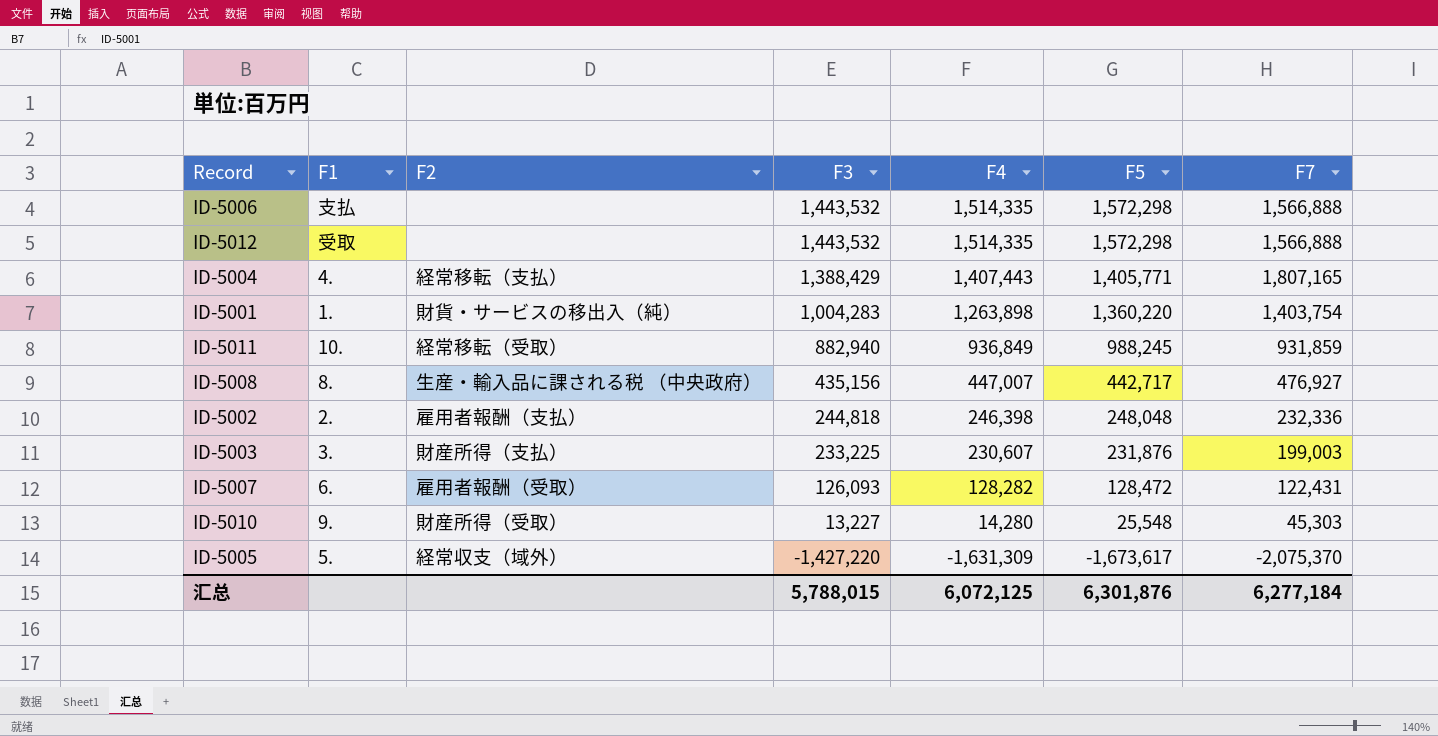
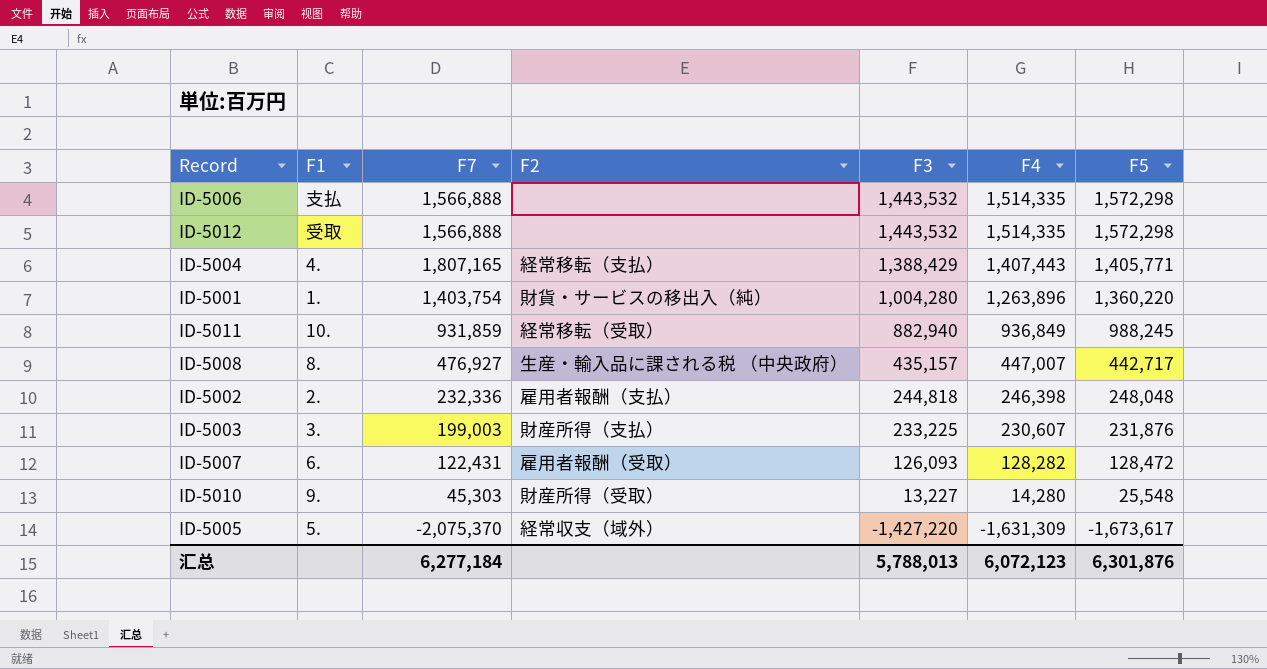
column F7 | position: 7 -> 3
ID-5001 | F3: 1,004,283 -> 1,004,280
ID-5001 | F4: 1,263,898 -> 1,263,896
ID-5008 | F3: 435,156 -> 435,157
汇总 | F3: 5,788,015 -> 5,788,013
汇总 | F4: 6,072,125 -> 6,072,123

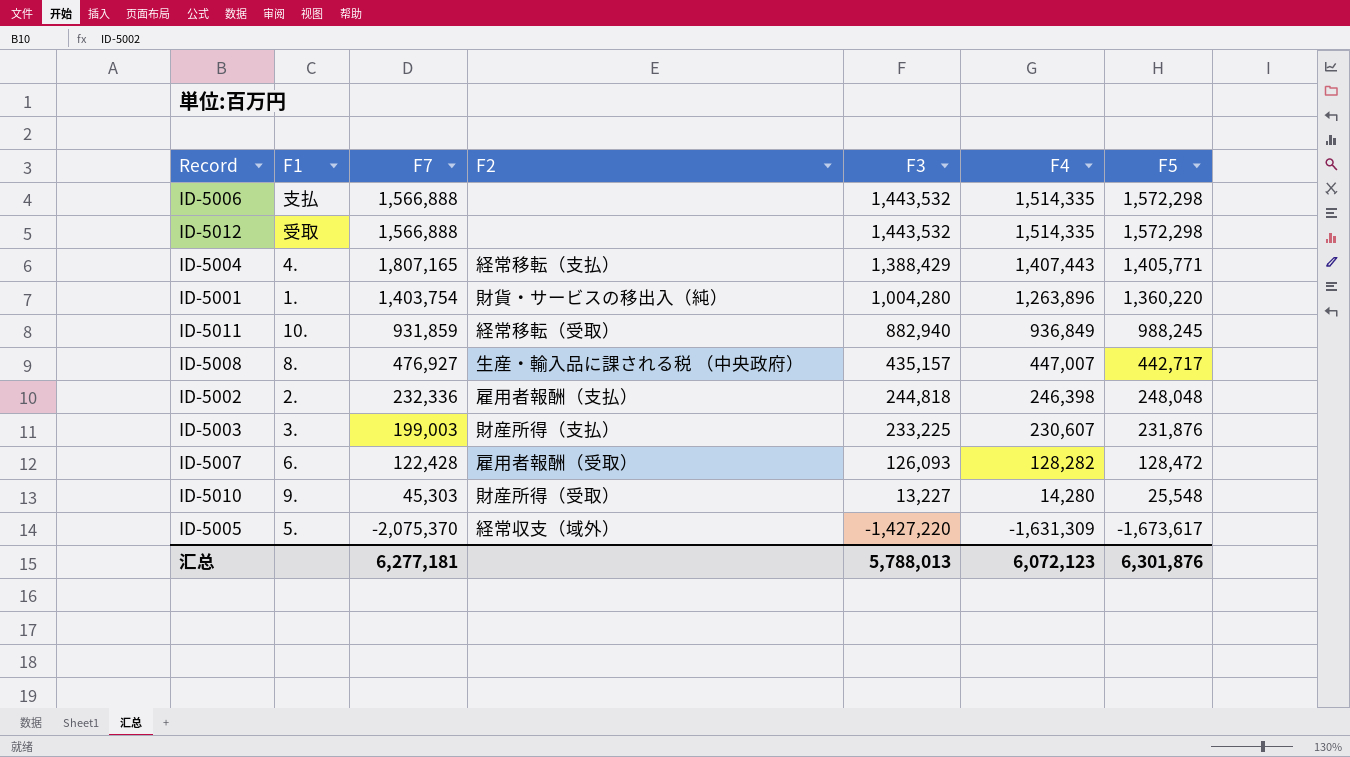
ID-5007 | F7: 122,431 -> 122,428
汇总 | F7: 6,277,184 -> 6,277,181

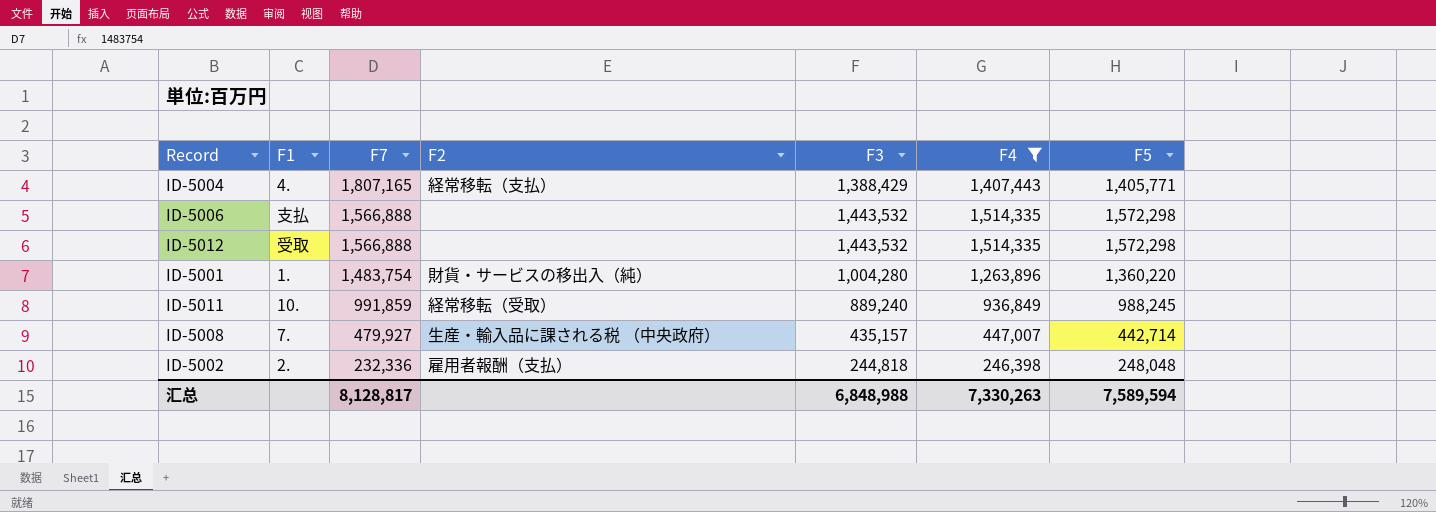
filter: none -> F4 >= 246,398
row order: F3 descending -> F7 descending
ID-5001 | F7: 1,403,754 -> 1,483,754
ID-5011 | F7: 931,859 -> 991,859
ID-5011 | F3: 882,940 -> 889,240
ID-5008 | F1: 8. -> 7.
ID-5008 | F7: 476,927 -> 479,927
ID-5008 | F5: 442,717 -> 442,714
汇总 | F7: 6,277,181 -> 8,128,817
汇总 | F3: 5,788,013 -> 6,848,988
汇总 | F4: 6,072,123 -> 7,330,263
汇总 | F5: 6,301,876 -> 7,589,594

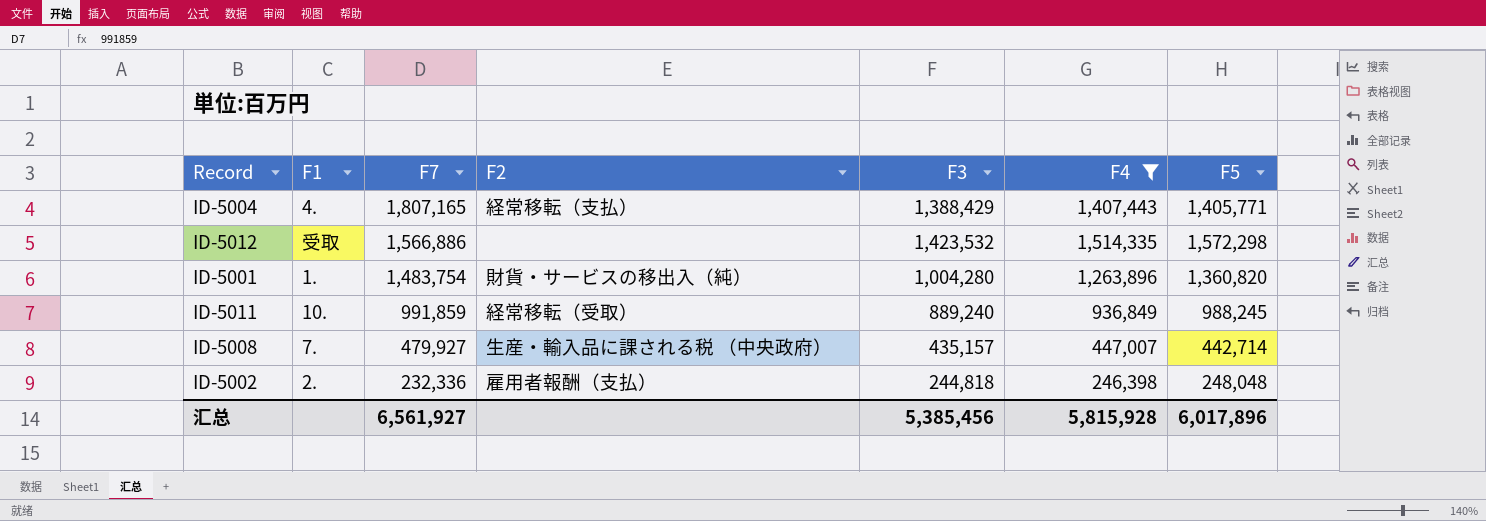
row ID-5006: 支払 | 1,566,888 | none | 1,443,532 | 1,514,335 | 1,572,298 -> none
ID-5012 | F7: 1,566,888 -> 1,566,886
ID-5012 | F3: 1,443,532 -> 1,423,532
ID-5001 | F5: 1,360,220 -> 1,360,820
汇总 | F7: 8,128,817 -> 6,561,927
汇总 | F3: 6,848,988 -> 5,385,456
汇总 | F4: 7,330,263 -> 5,815,928
汇总 | F5: 7,589,594 -> 6,017,896

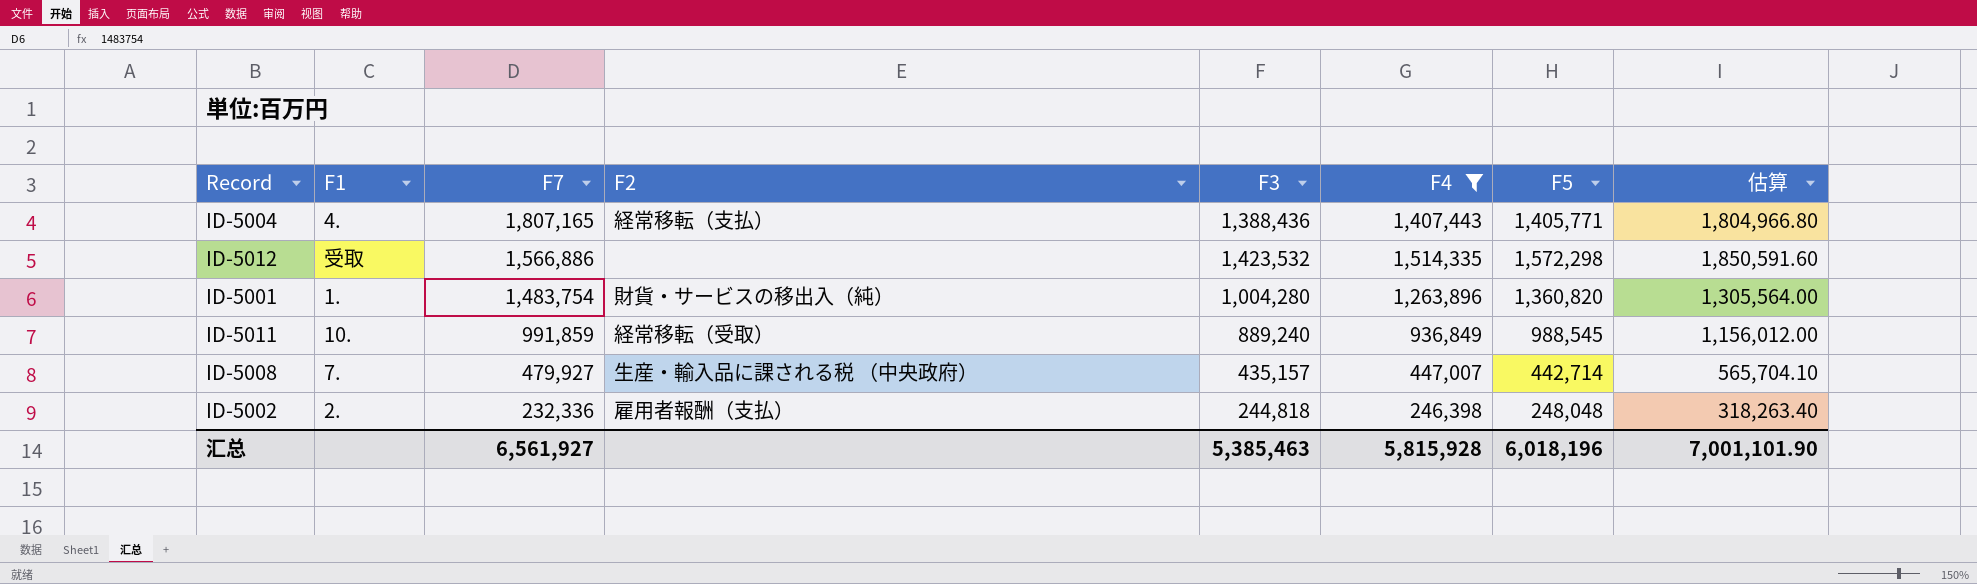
column 估算 | formula: none -> [F3] * 1.3
ID-5004 | F3: 1,388,429 -> 1,388,436
ID-5011 | F5: 988,245 -> 988,545
汇总 | F3: 5,385,456 -> 5,385,463
汇总 | F5: 6,017,896 -> 6,018,196

